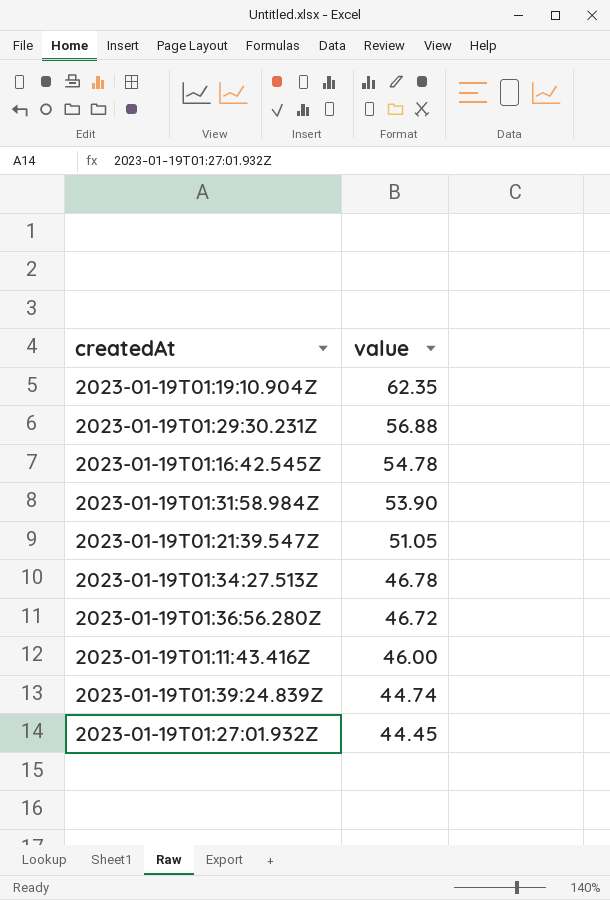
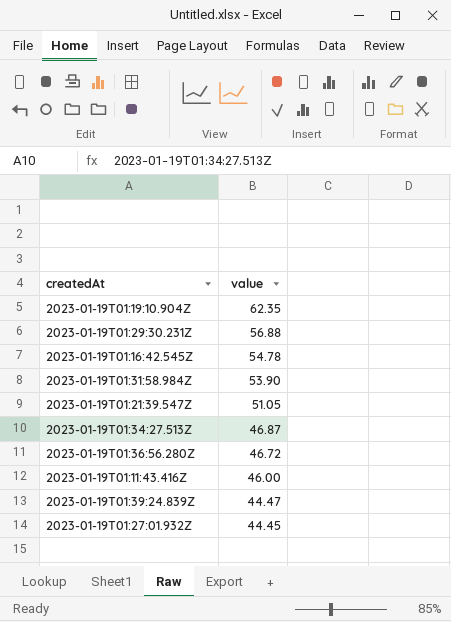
2023-01-19T01:34:27.513Z | value: 46.78 -> 46.87
2023-01-19T01:39:24.839Z | value: 44.74 -> 44.47

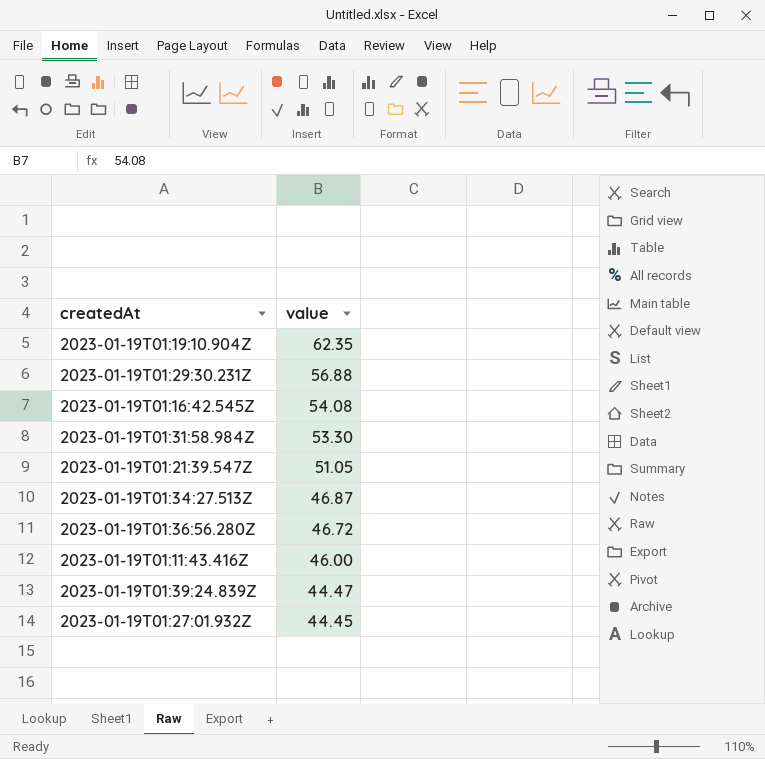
2023-01-19T01:16:42.545Z | value: 54.78 -> 54.08
2023-01-19T01:31:58.984Z | value: 53.90 -> 53.30

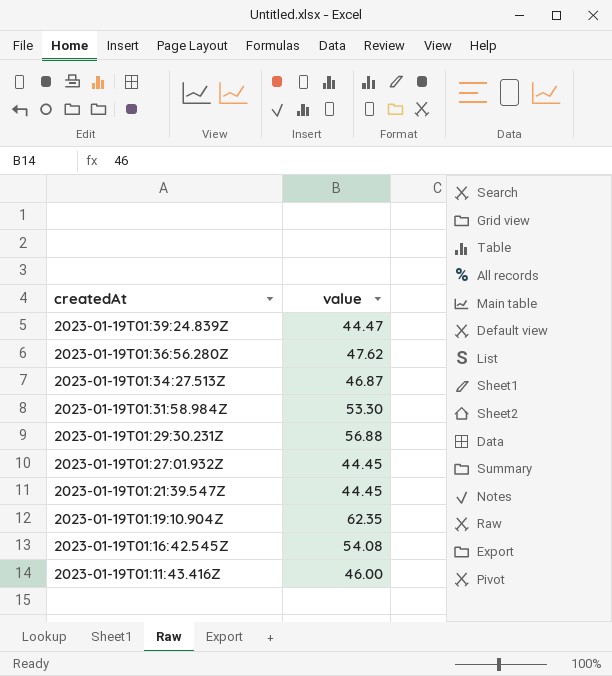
row order: value descending -> createdAt descending
2023-01-19T01:36:56.280Z | value: 46.72 -> 47.62
2023-01-19T01:21:39.547Z | value: 51.05 -> 44.45

